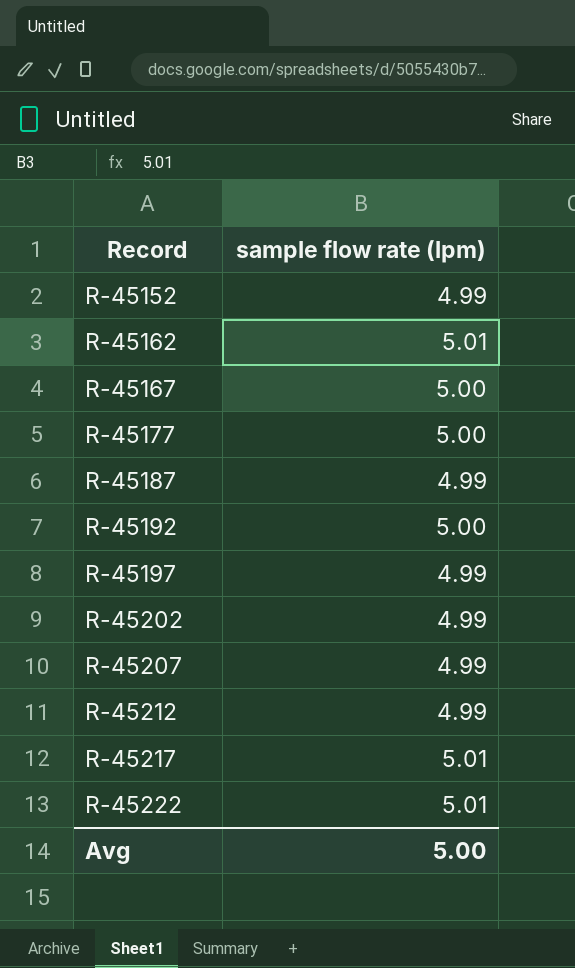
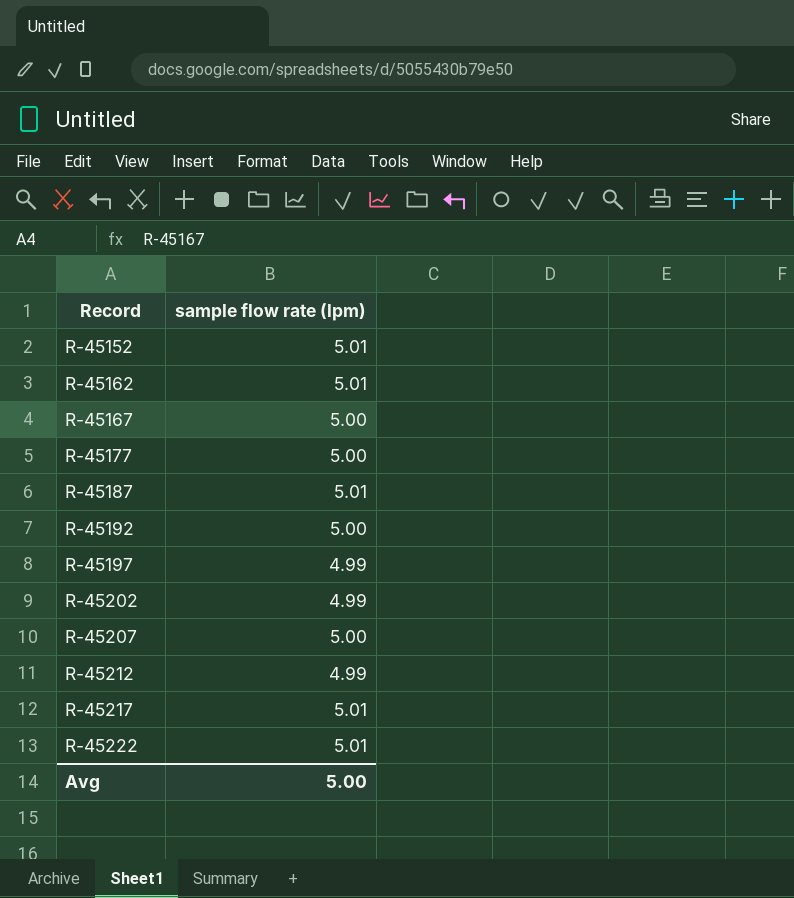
R-45152 | sample flow rate (lpm): 4.99 -> 5.01
R-45187 | sample flow rate (lpm): 4.99 -> 5.01
R-45207 | sample flow rate (lpm): 4.99 -> 5.00

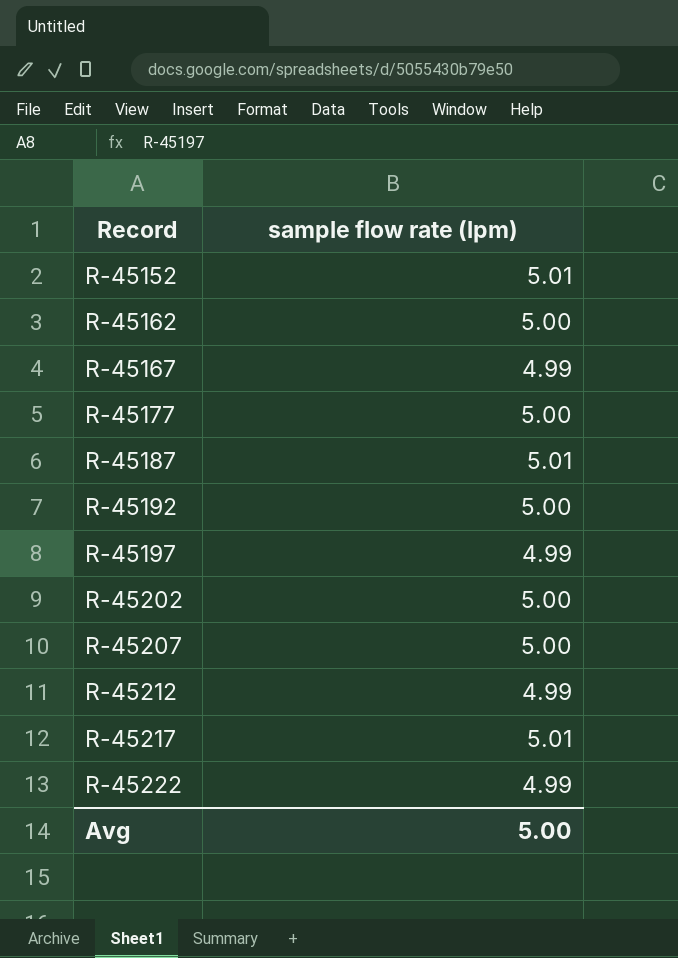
R-45162 | sample flow rate (lpm): 5.01 -> 5.00
R-45167 | sample flow rate (lpm): 5.00 -> 4.99
R-45202 | sample flow rate (lpm): 4.99 -> 5.00
R-45222 | sample flow rate (lpm): 5.01 -> 4.99

